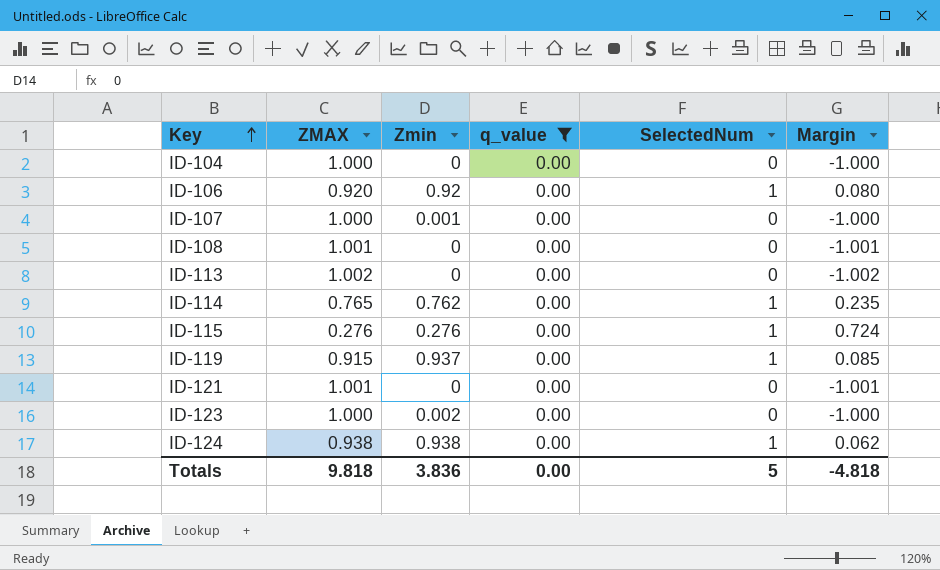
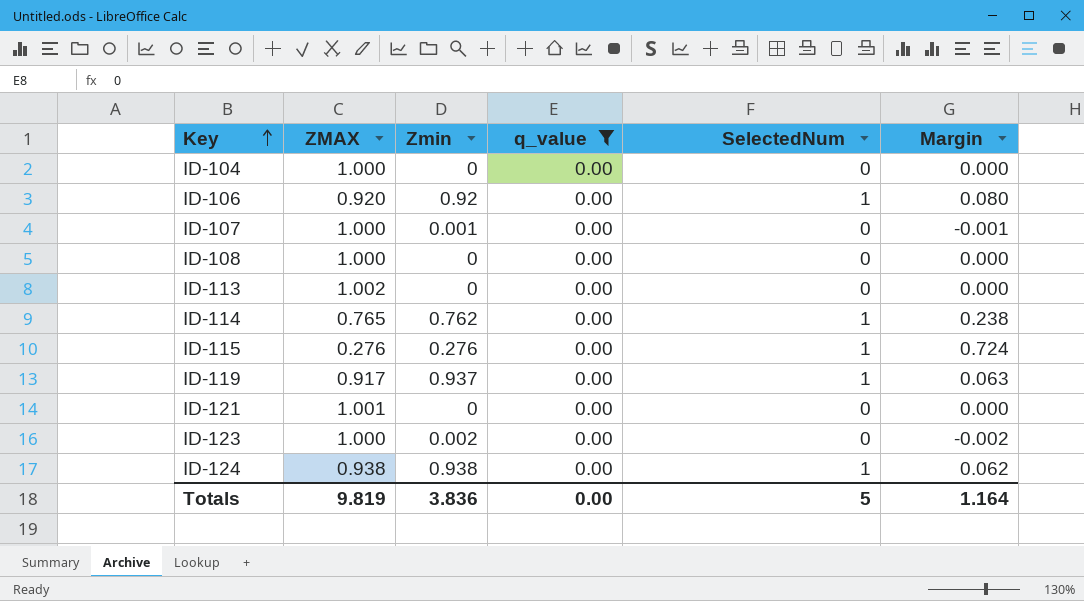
column Margin | formula: [SelectedNum] - [ZMAX] -> [SelectedNum] - [Zmin]
ID-108 | ZMAX: 1.001 -> 1.000
ID-119 | ZMAX: 0.915 -> 0.917
Totals | ZMAX: 9.818 -> 9.819
Totals | Margin: -4.818 -> 1.164

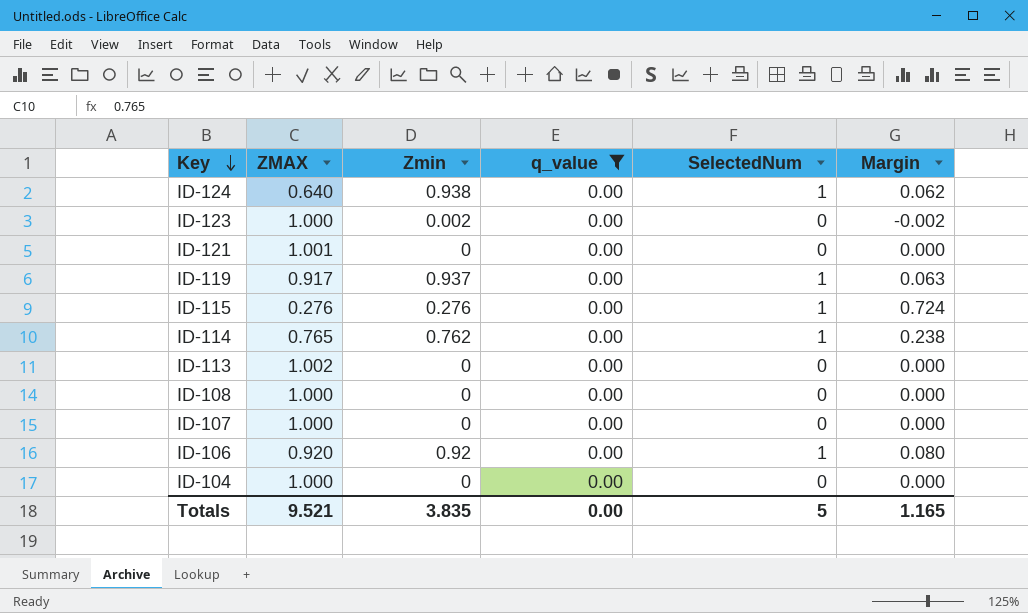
row order: Key ascending -> Key descending
ID-124 | ZMAX: 0.938 -> 0.640
ID-107 | Zmin: 0.001 -> 0
ID-107 | Margin: -0.001 -> 0.000
Totals | ZMAX: 9.819 -> 9.521
Totals | Zmin: 3.836 -> 3.835
Totals | Margin: 1.164 -> 1.165

